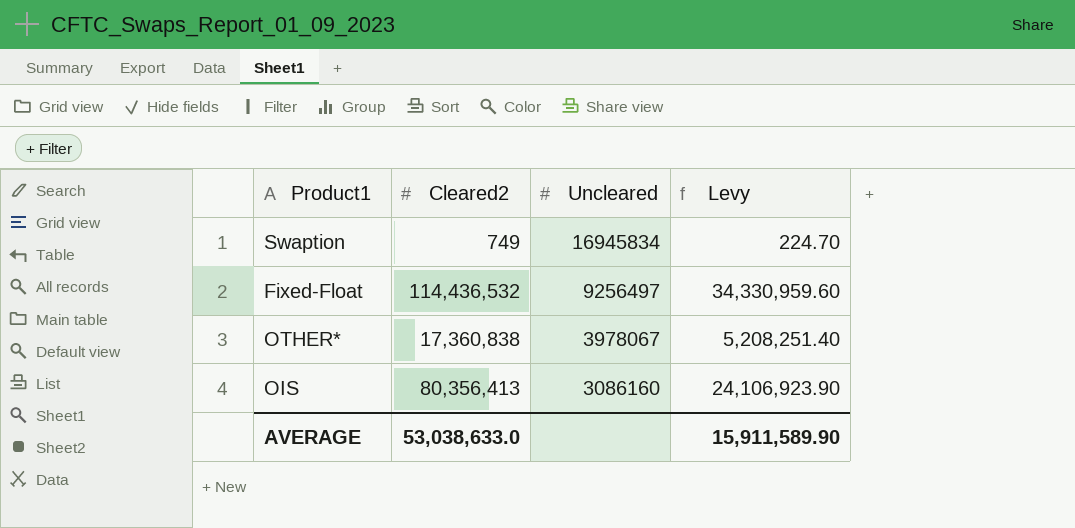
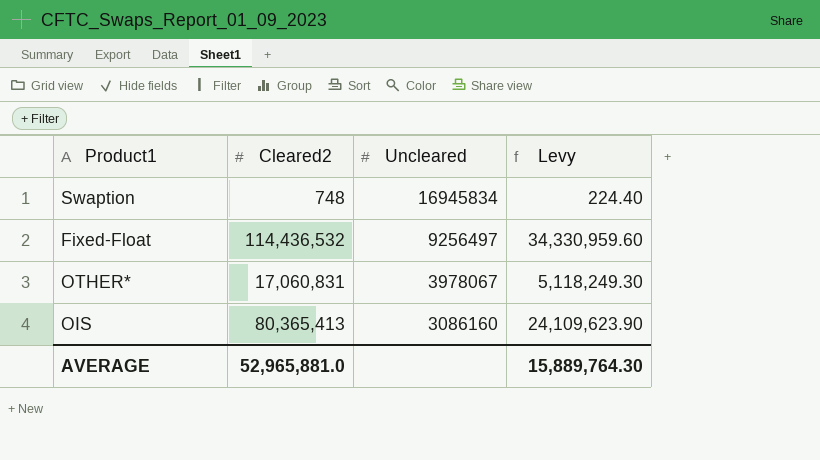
Swaption | Cleared2: 749 -> 748
Swaption | Levy: 224.70 -> 224.40
OTHER* | Cleared2: 17,360,838 -> 17,060,831
OTHER* | Levy: 5,208,251.40 -> 5,118,249.30
OIS | Cleared2: 80,356,413 -> 80,365,413
OIS | Levy: 24,106,923.90 -> 24,109,623.90
AVERAGE | Cleared2: 53,038,633.0 -> 52,965,881.0
AVERAGE | Levy: 15,911,589.90 -> 15,889,764.30

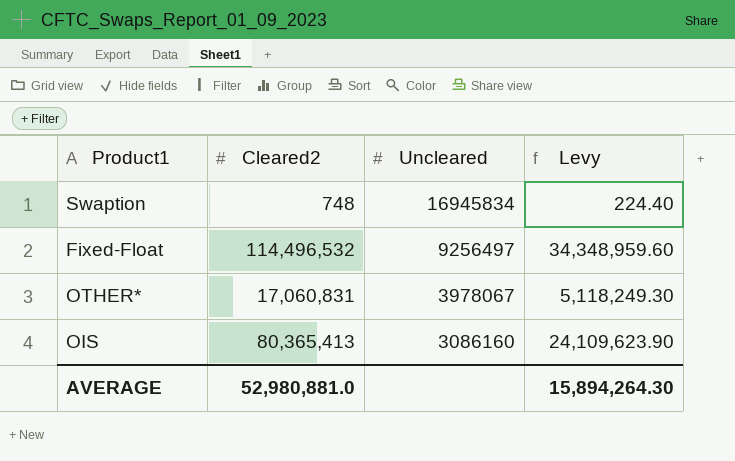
Fixed-Float | Cleared2: 114,436,532 -> 114,496,532
Fixed-Float | Levy: 34,330,959.60 -> 34,348,959.60
AVERAGE | Cleared2: 52,965,881.0 -> 52,980,881.0
AVERAGE | Levy: 15,889,764.30 -> 15,894,264.30

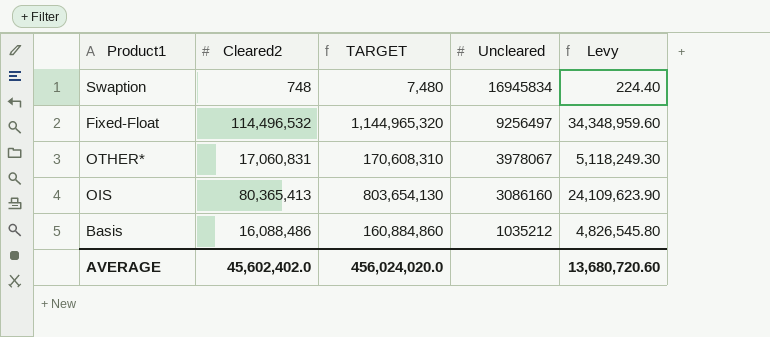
column TARGET | formula: none -> [Cleared2] * 10
row Basis: none -> 16,088,486 | 160,884,860 | 1035212 | 4,826,545.80
AVERAGE | Cleared2: 52,980,881.0 -> 45,602,402.0
AVERAGE | Levy: 15,894,264.30 -> 13,680,720.60

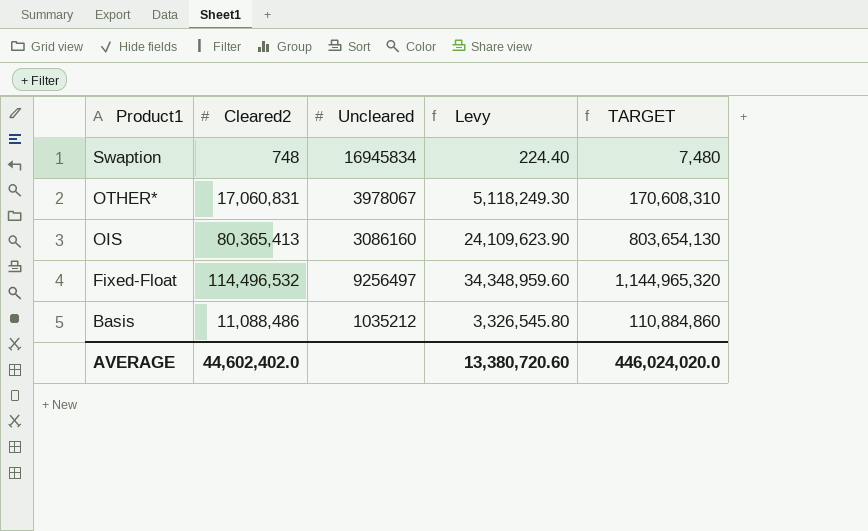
row order: Uncleared descending -> Product1 descending
column TARGET | position: 3 -> 5
Basis | Cleared2: 16,088,486 -> 11,088,486
Basis | Levy: 4,826,545.80 -> 3,326,545.80
Basis | TARGET: 160,884,860 -> 110,884,860
AVERAGE | Cleared2: 45,602,402.0 -> 44,602,402.0
AVERAGE | Levy: 13,680,720.60 -> 13,380,720.60
AVERAGE | TARGET: 456,024,020.0 -> 446,024,020.0

